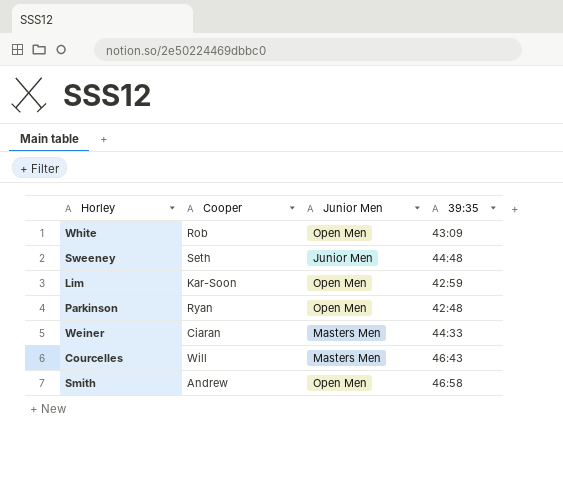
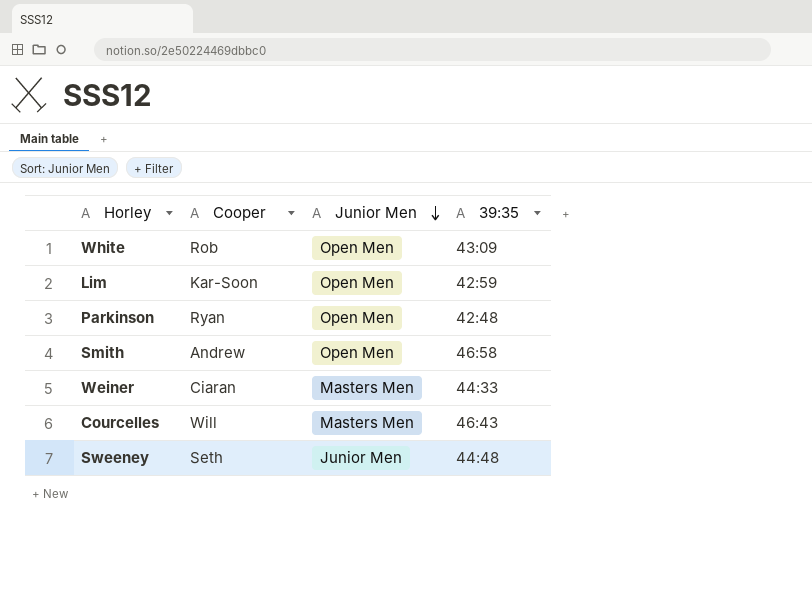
row order: none -> Junior Men descending

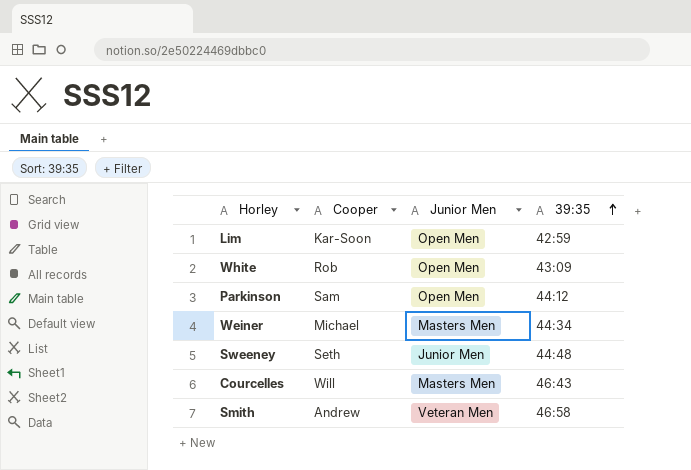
row order: Junior Men descending -> 39:35 ascending
Parkinson | Cooper: Ryan -> Sam
Parkinson | 39:35: 42:48 -> 44:12
Weiner | Cooper: Ciaran -> Michael
Weiner | 39:35: 44:33 -> 44:34
Smith | Junior Men: Open Men -> Veteran Men

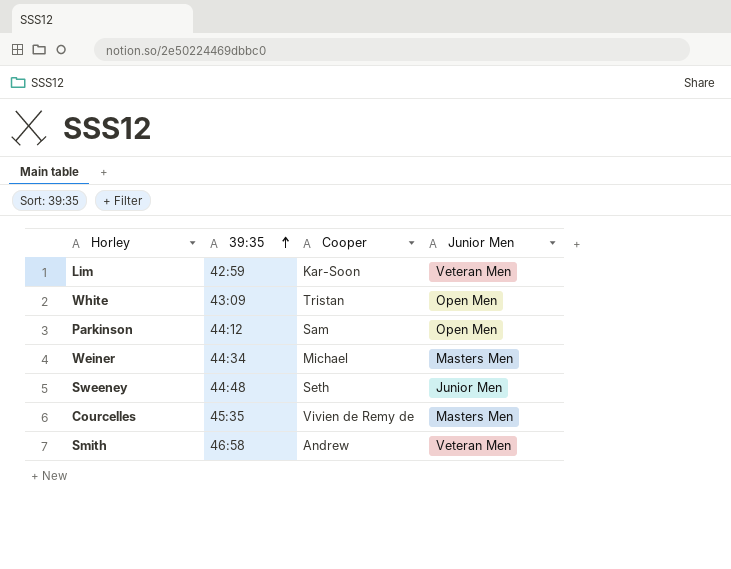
column 39:35 | position: 4 -> 2
Lim | Junior Men: Open Men -> Veteran Men
White | Cooper: Rob -> Tristan
Courcelles | 39:35: 46:43 -> 45:35
Courcelles | Cooper: Will -> Vivien de Remy de

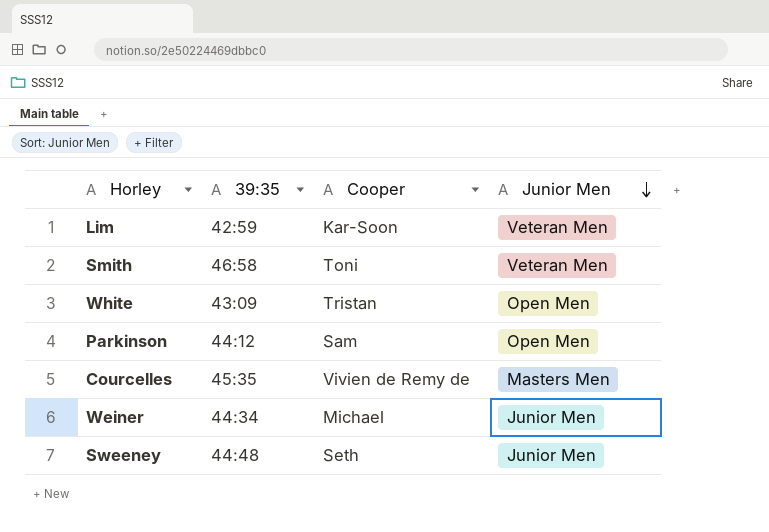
row order: 39:35 ascending -> Junior Men descending
Smith | Cooper: Andrew -> Toni
Weiner | Junior Men: Masters Men -> Junior Men

